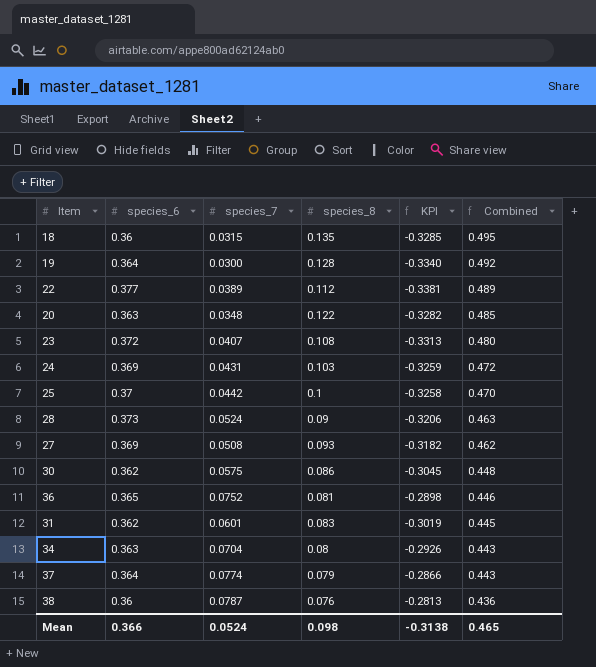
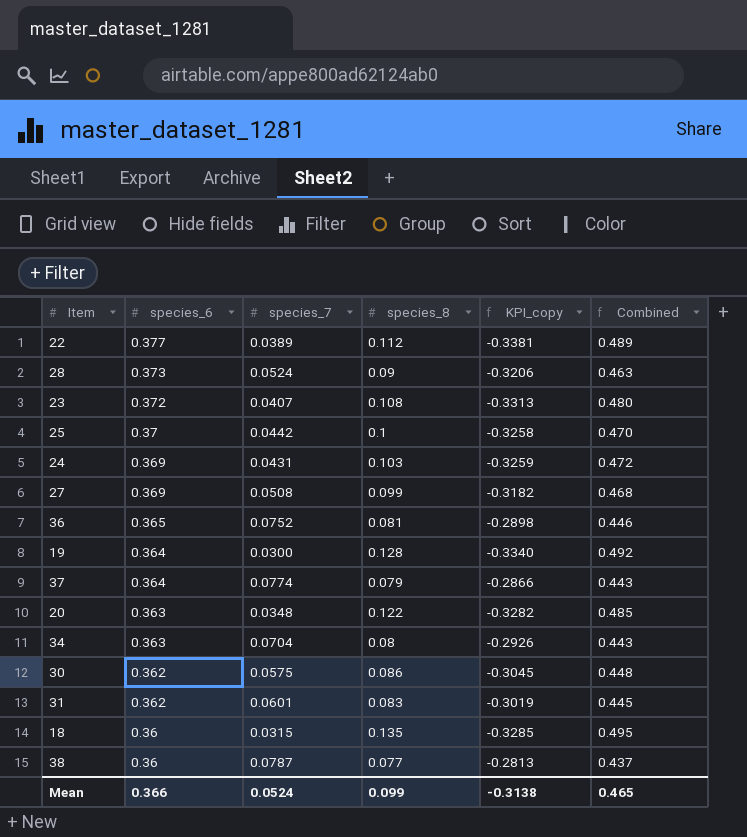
row order: Combined descending -> species_6 descending
column name: KPI -> KPI_copy
27 | species_8: 0.093 -> 0.099
27 | Combined: 0.462 -> 0.468
38 | species_8: 0.076 -> 0.077
38 | Combined: 0.436 -> 0.437
Mean | species_8: 0.098 -> 0.099

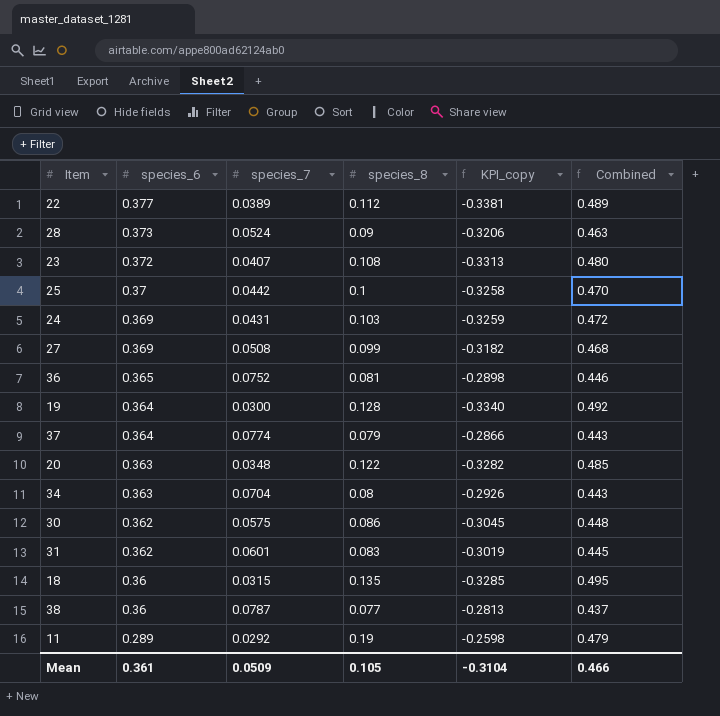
row 11: none -> 0.289 | 0.0292 | 0.19 | -0.2598 | 0.479
Mean | species_6: 0.366 -> 0.361
Mean | species_7: 0.0524 -> 0.0509
Mean | species_8: 0.099 -> 0.105
Mean | KPI_copy: -0.3138 -> -0.3104
Mean | Combined: 0.465 -> 0.466

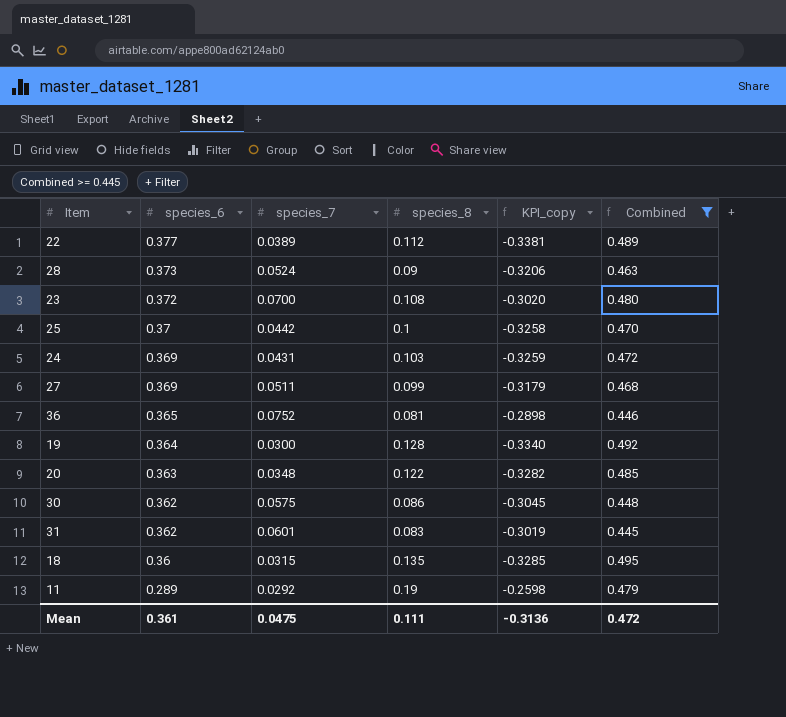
filter: none -> Combined >= 0.445
23 | species_7: 0.0407 -> 0.0700
23 | KPI_copy: -0.3313 -> -0.3020
27 | species_7: 0.0508 -> 0.0511
27 | KPI_copy: -0.3182 -> -0.3179
Mean | species_7: 0.0509 -> 0.0475
Mean | species_8: 0.105 -> 0.111
Mean | KPI_copy: -0.3104 -> -0.3136
Mean | Combined: 0.466 -> 0.472

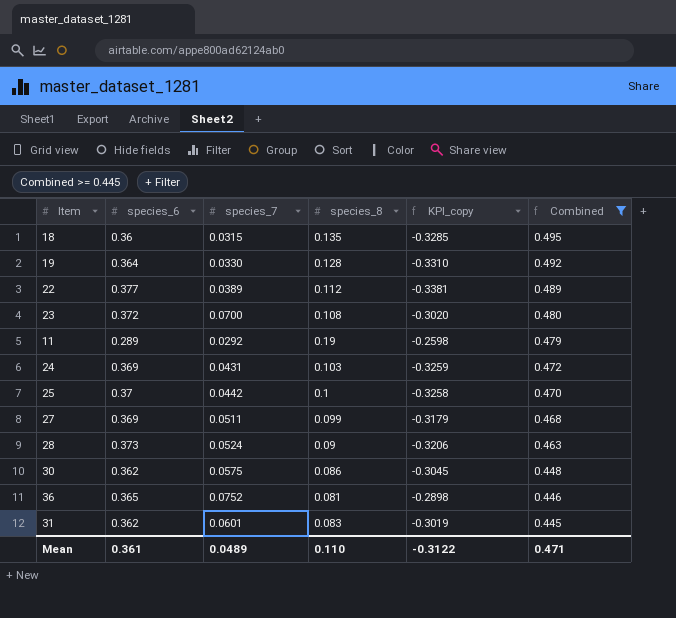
row order: species_6 descending -> Combined descending
row 20: 0.363 | 0.0348 | 0.122 | -0.3282 | 0.485 -> none
19 | species_7: 0.0300 -> 0.0330
19 | KPI_copy: -0.3340 -> -0.3310
Mean | species_7: 0.0475 -> 0.0489
Mean | species_8: 0.111 -> 0.110
Mean | KPI_copy: -0.3136 -> -0.3122
Mean | Combined: 0.472 -> 0.471

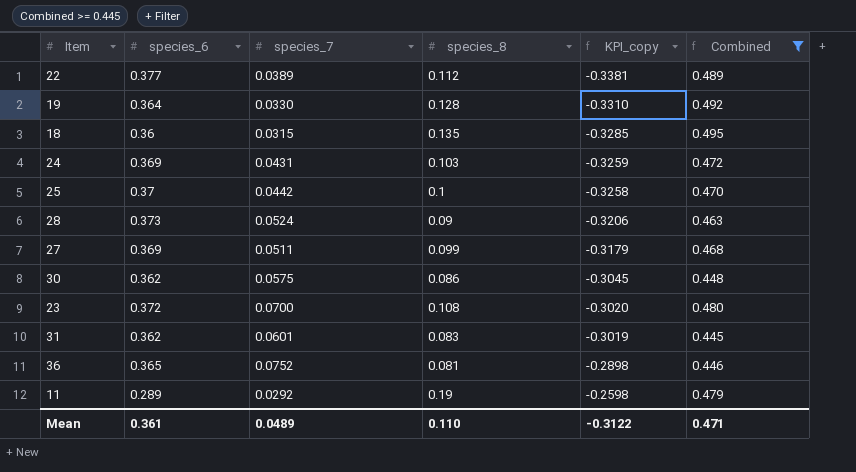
row order: Combined descending -> KPI_copy ascending

